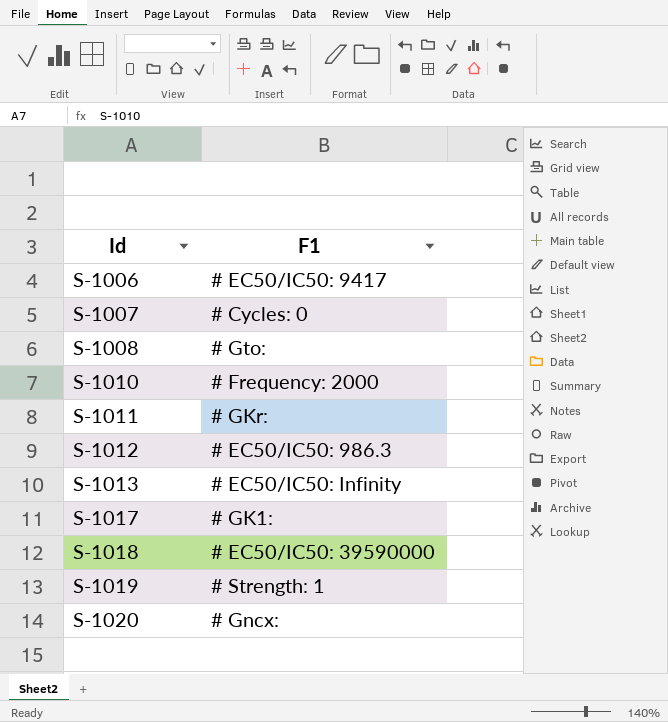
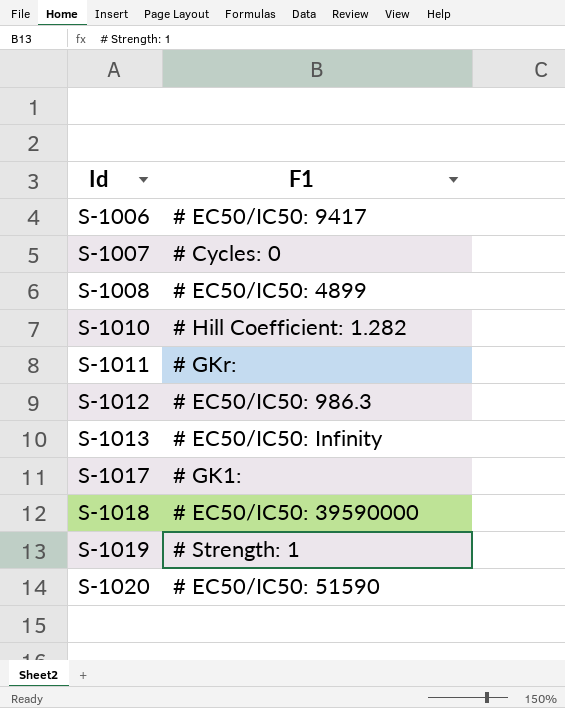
S-1008 | F1: # Gto: -> # EC50/IC50: 4899
S-1010 | F1: # Frequency: 2000 -> # Hill Coefficient: 1.282
S-1020 | F1: # Gncx: -> # EC50/IC50: 51590

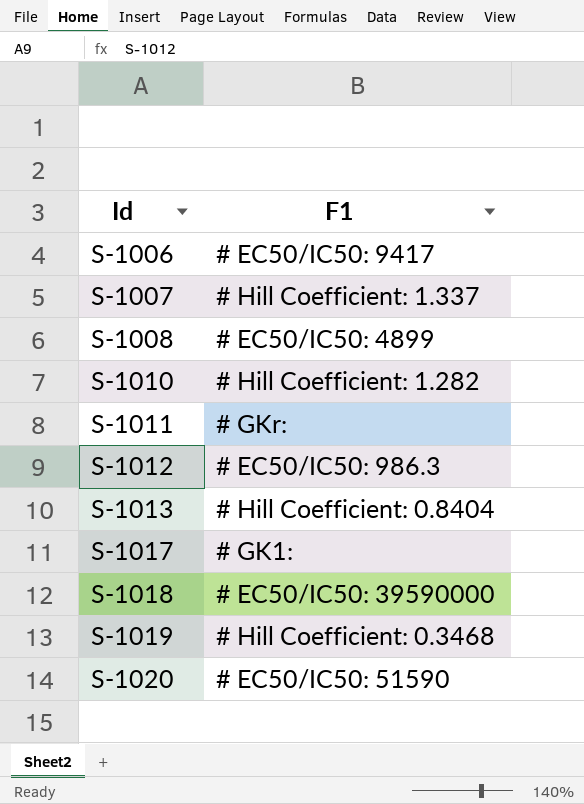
S-1007 | F1: # Cycles: 0 -> # Hill Coefficient: 1.337
S-1013 | F1: # EC50/IC50: Infinity -> # Hill Coefficient: 0.8404
S-1019 | F1: # Strength: 1 -> # Hill Coefficient: 0.3468

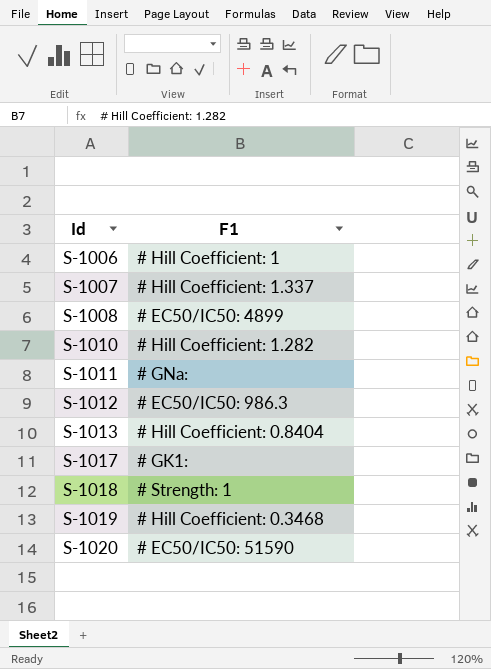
S-1006 | F1: # EC50/IC50: 9417 -> # Hill Coefficient: 1
S-1011 | F1: # GKr: -> # GNa:
S-1018 | F1: # EC50/IC50: 39590000 -> # Strength: 1

